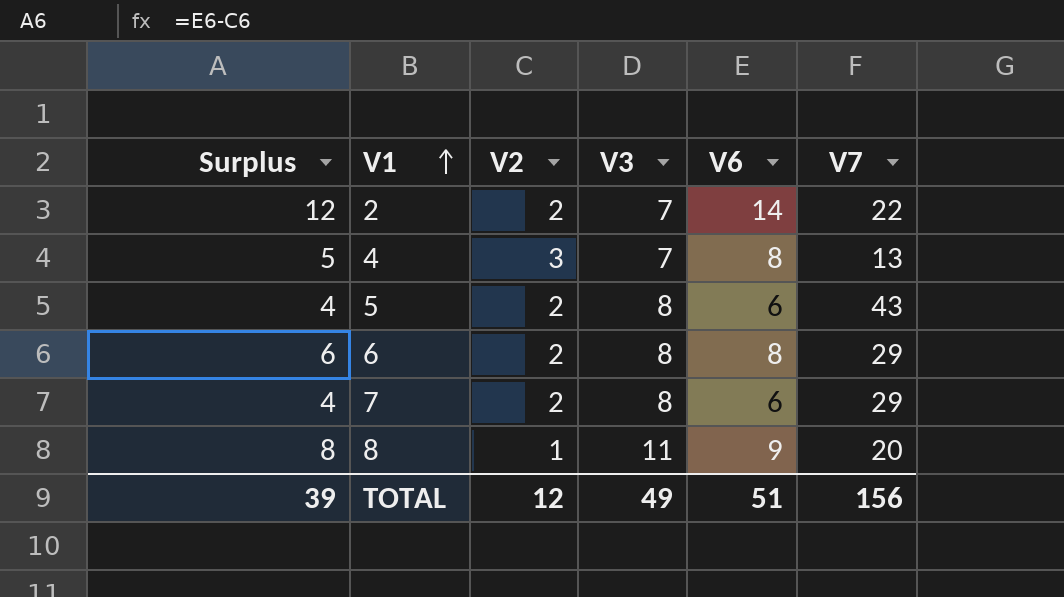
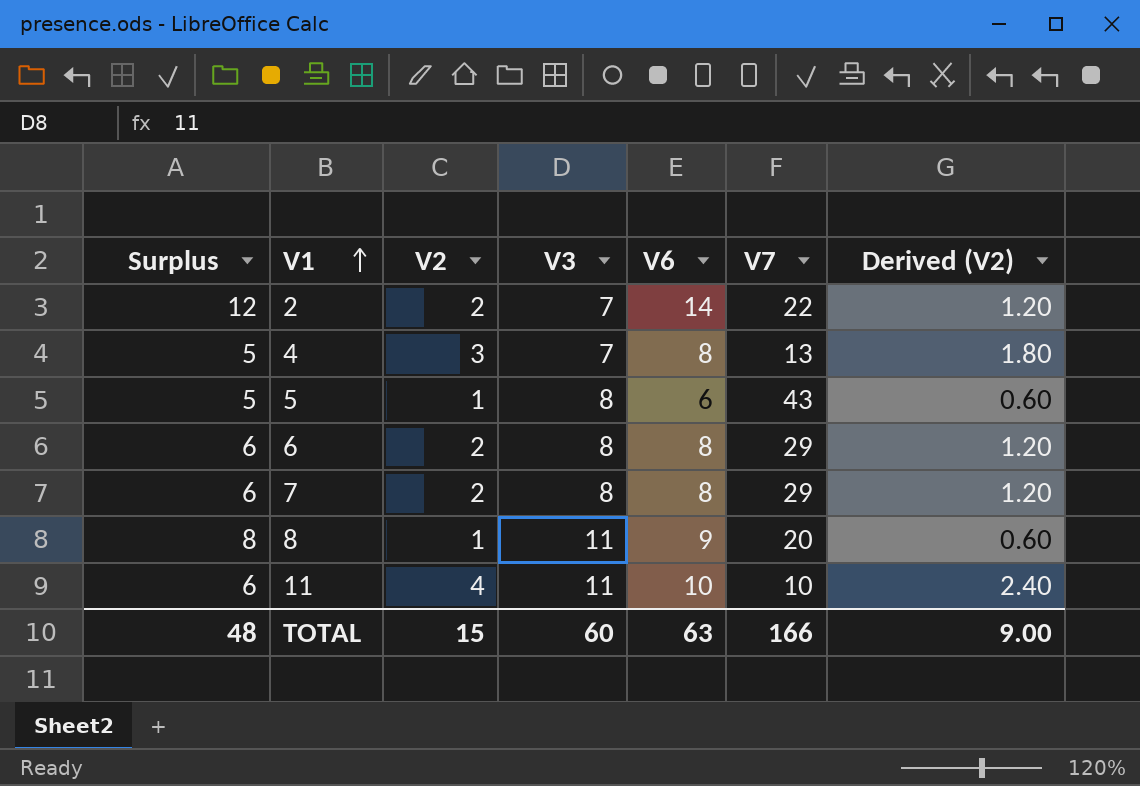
column Derived (V2) | formula: none -> [V2] * 0.6
5 | Surplus: 4 -> 5
5 | V2: 2 -> 1
7 | Surplus: 4 -> 6
7 | V6: 6 -> 8
row 11: none -> 6 | 4 | 11 | 10 | 10 | 2.40
TOTAL | Surplus: 39 -> 48
TOTAL | V2: 12 -> 15
TOTAL | V3: 49 -> 60
TOTAL | V6: 51 -> 63
TOTAL | V7: 156 -> 166

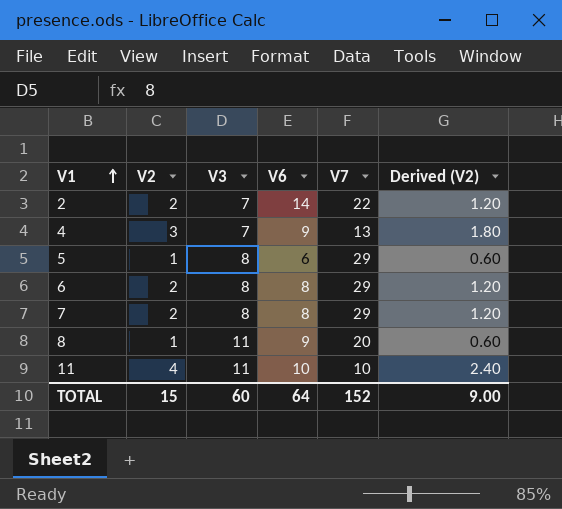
column Surplus | formula: [V6] - [V2] -> none
4 | V6: 8 -> 9
5 | V7: 43 -> 29
TOTAL | V6: 63 -> 64
TOTAL | V7: 166 -> 152

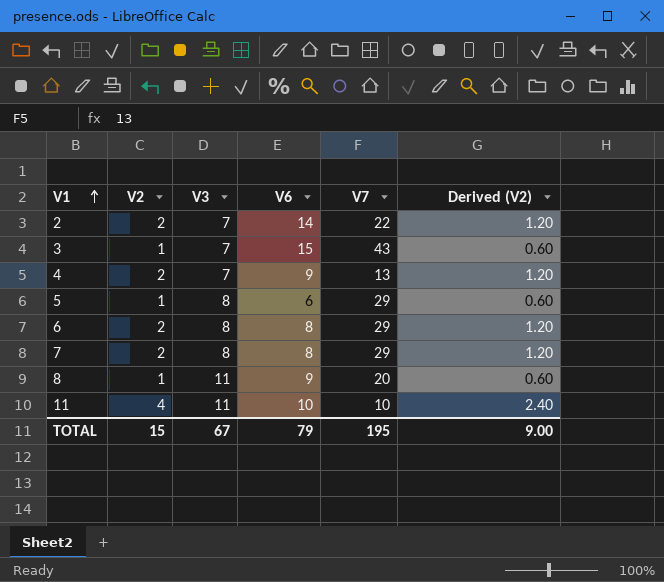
row 3: none -> 1 | 7 | 15 | 43 | 0.60
4 | V2: 3 -> 2
4 | Derived (V2): 1.80 -> 1.20
TOTAL | V3: 60 -> 67
TOTAL | V6: 64 -> 79
TOTAL | V7: 152 -> 195

